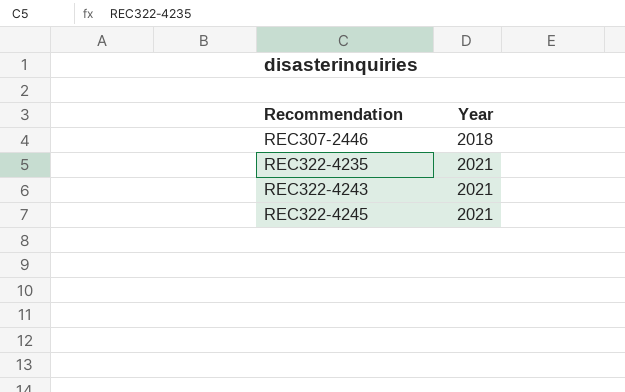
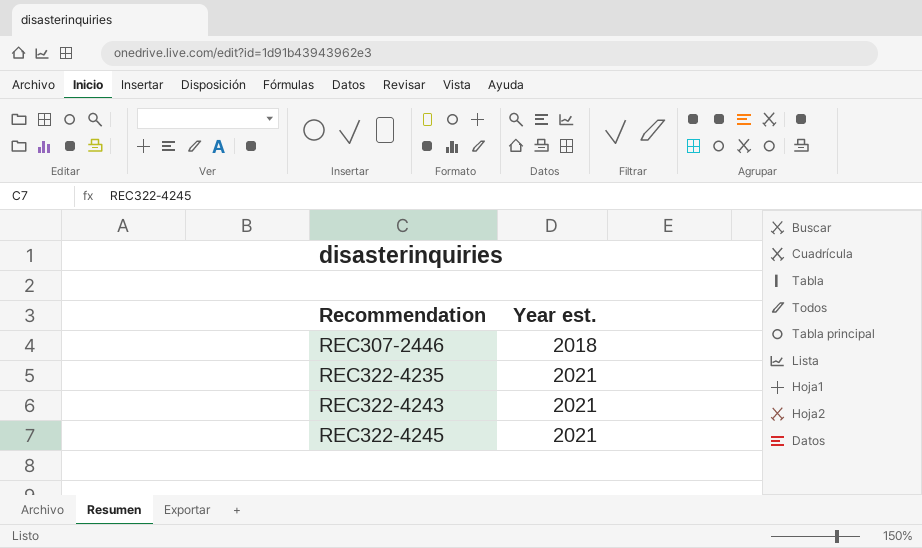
column name: Year -> Year est.

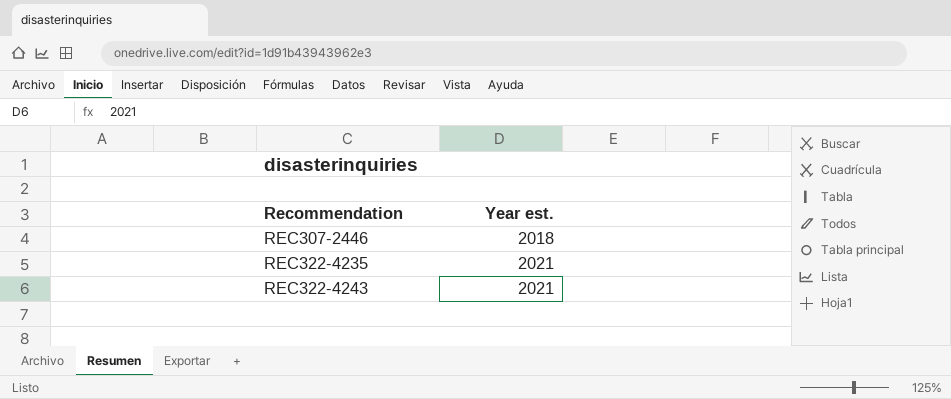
row REC322-4245: 2021 -> none

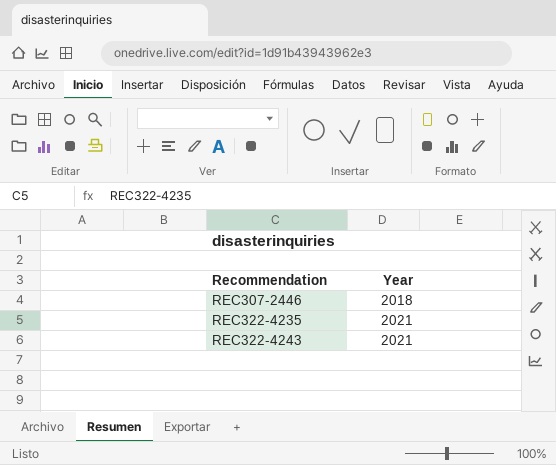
column name: Year est. -> Year

